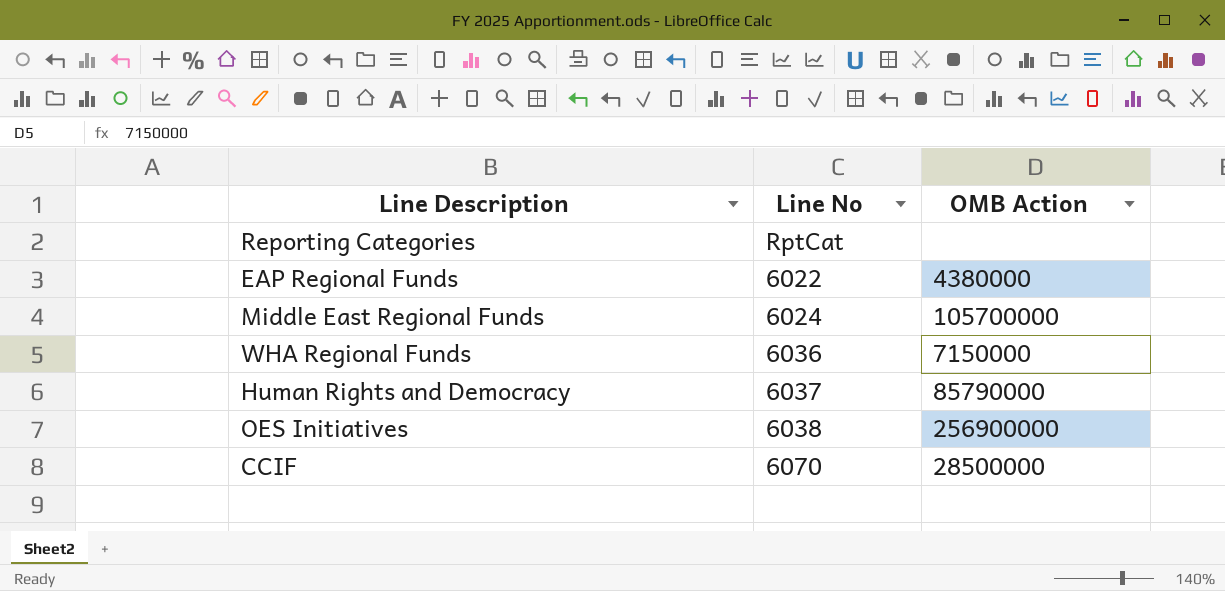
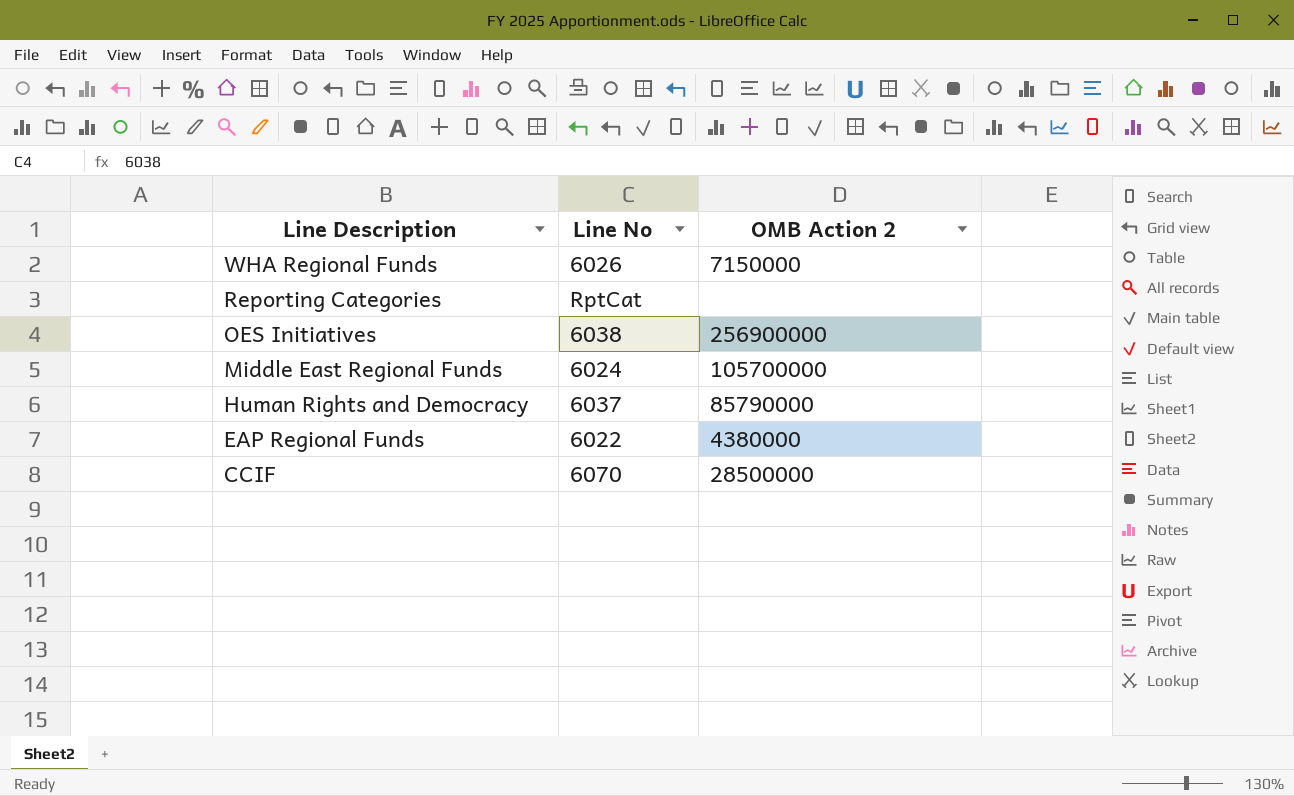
row order: none -> Line Description descending
column name: OMB Action -> OMB Action 2
WHA Regional Funds | Line No: 6036 -> 6026

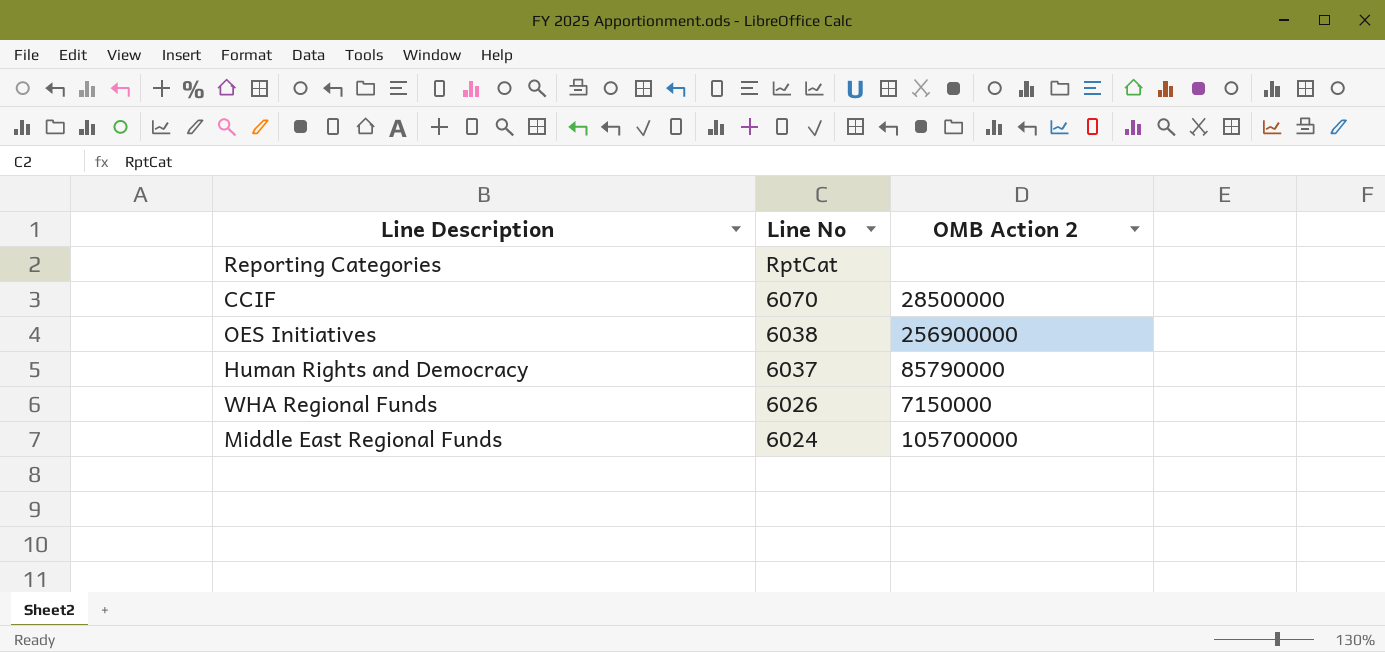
row order: Line Description descending -> Line No descending
row EAP Regional Funds: 6022 | 4380000 -> none

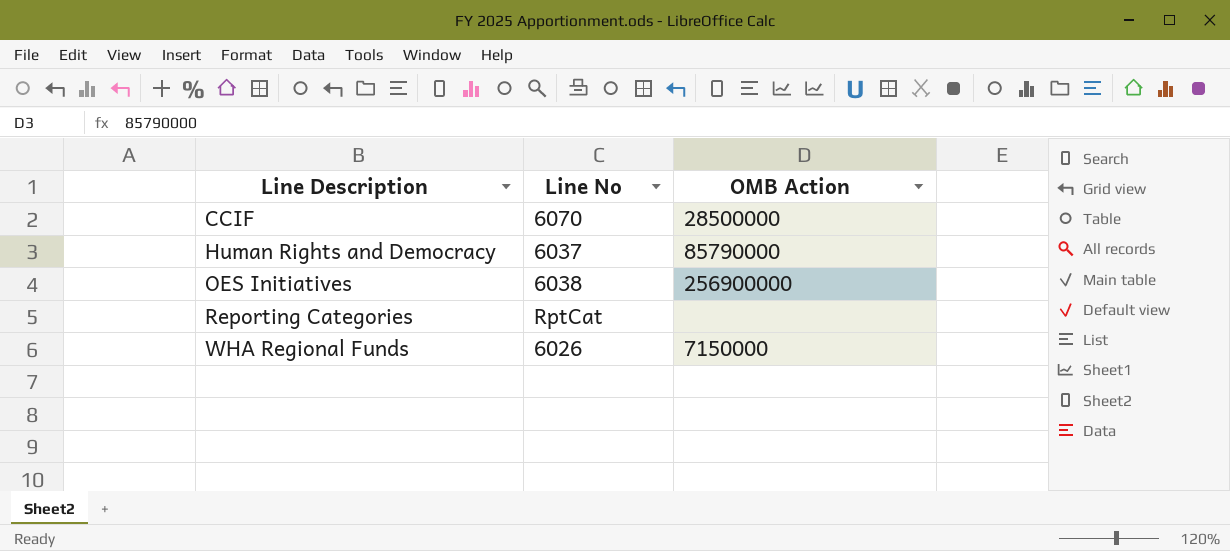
row order: Line No descending -> Line Description ascending
column name: OMB Action 2 -> OMB Action
row Middle East Regional Funds: 6024 | 105700000 -> none

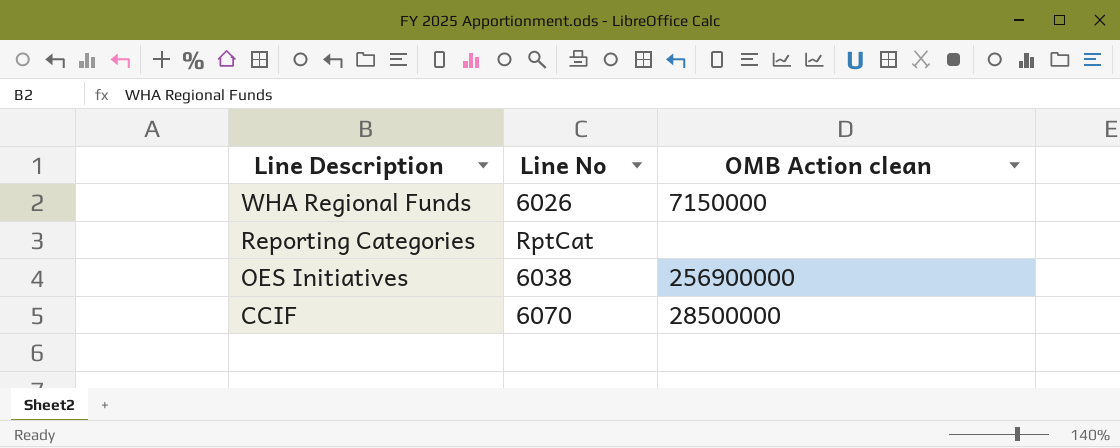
row order: Line Description ascending -> Line Description descending
column name: OMB Action -> OMB Action clean
row Human Rights and Democracy: 6037 | 85790000 -> none

